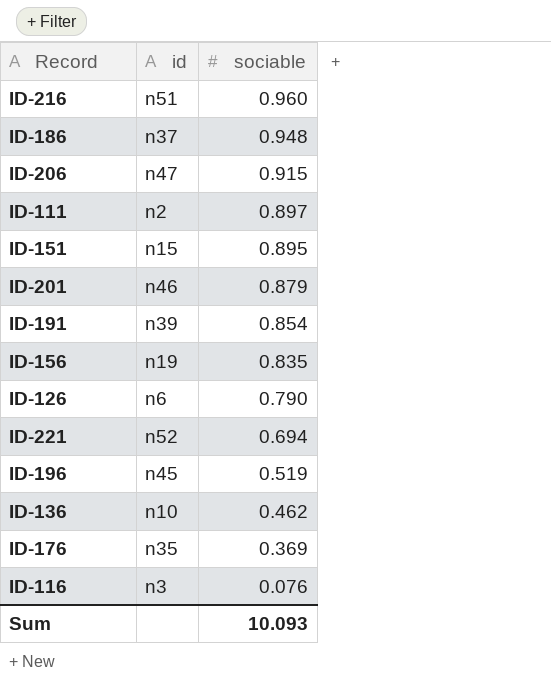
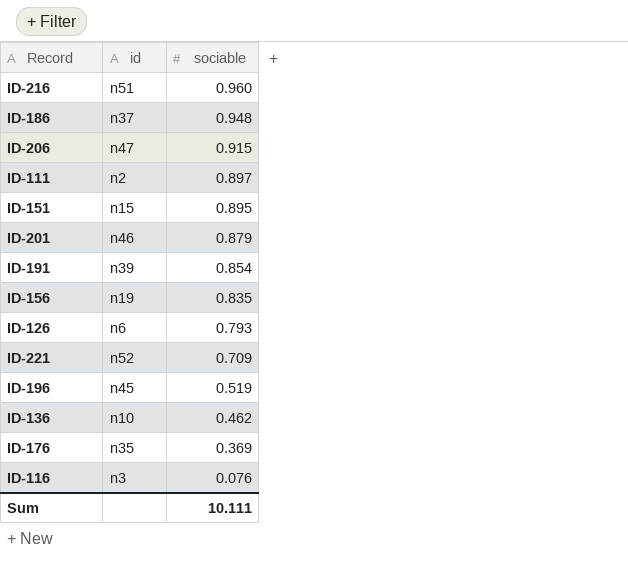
ID-126 | sociable: 0.790 -> 0.793
ID-221 | sociable: 0.694 -> 0.709
Sum | sociable: 10.093 -> 10.111

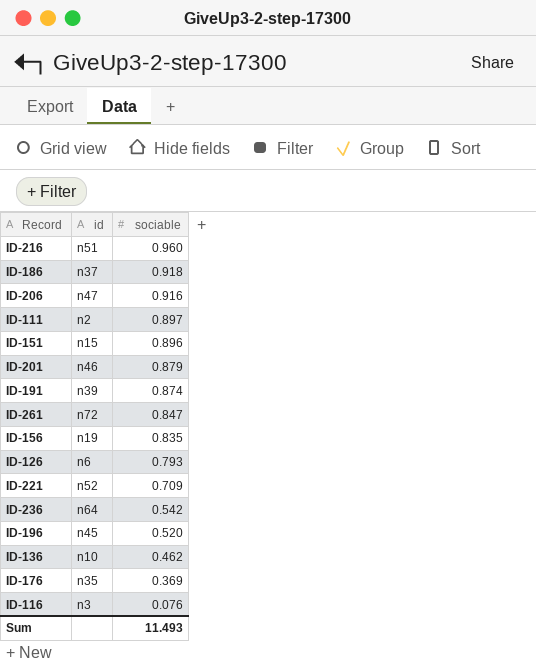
ID-186 | sociable: 0.948 -> 0.918
ID-206 | sociable: 0.915 -> 0.916
ID-151 | sociable: 0.895 -> 0.896
ID-191 | sociable: 0.854 -> 0.874
row ID-261: none -> n72 | 0.847
row ID-236: none -> n64 | 0.542
ID-196 | sociable: 0.519 -> 0.520
Sum | sociable: 10.111 -> 11.493

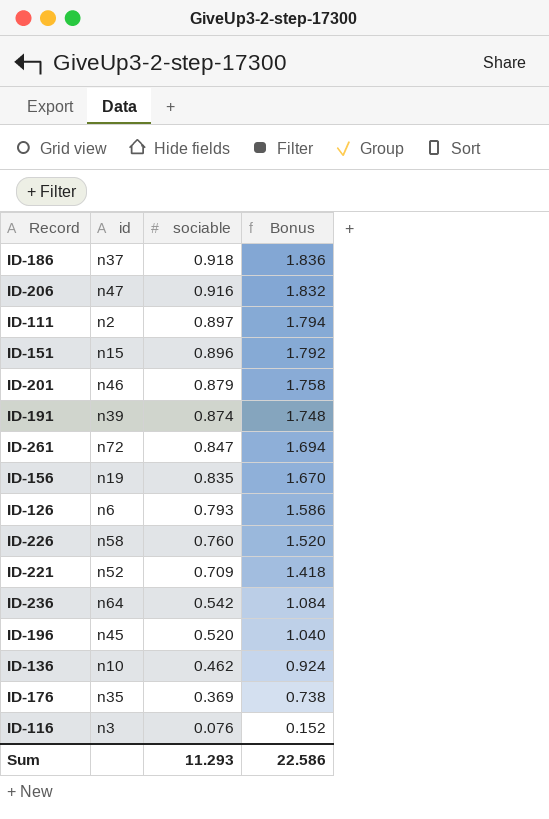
column Bonus | formula: none -> [sociable] * 2
row ID-216: n51 | 0.960 -> none
row ID-226: none -> n58 | 0.760 | 1.520
Sum | sociable: 11.493 -> 11.293

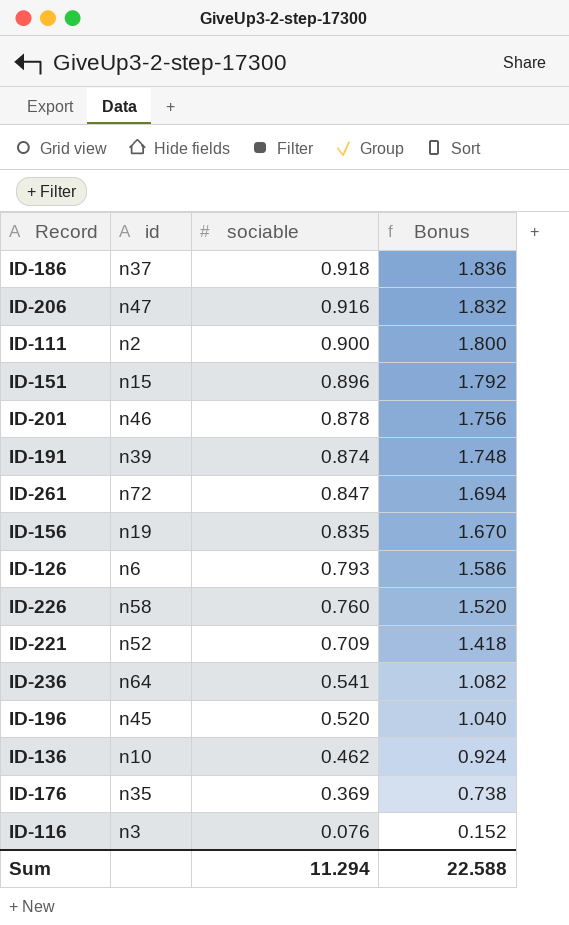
ID-111 | sociable: 0.897 -> 0.900
ID-111 | Bonus: 1.794 -> 1.800
ID-201 | sociable: 0.879 -> 0.878
ID-201 | Bonus: 1.758 -> 1.756
ID-236 | sociable: 0.542 -> 0.541
ID-236 | Bonus: 1.084 -> 1.082
Sum | sociable: 11.293 -> 11.294
Sum | Bonus: 22.586 -> 22.588

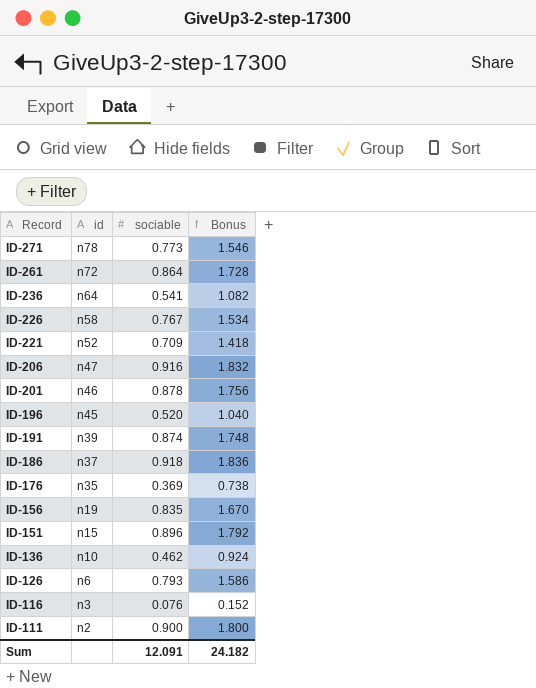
row order: sociable descending -> Record descending
row ID-271: none -> n78 | 0.773 | 1.546
ID-261 | sociable: 0.847 -> 0.864
ID-261 | Bonus: 1.694 -> 1.728
ID-226 | sociable: 0.760 -> 0.767
ID-226 | Bonus: 1.520 -> 1.534
Sum | sociable: 11.294 -> 12.091
Sum | Bonus: 22.588 -> 24.182

